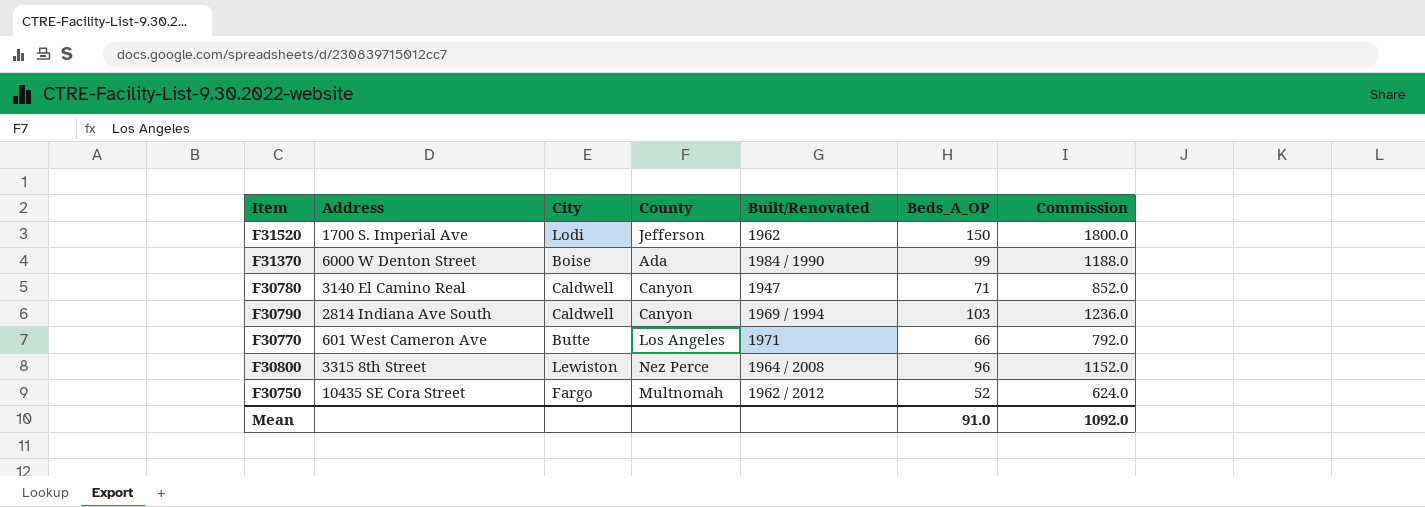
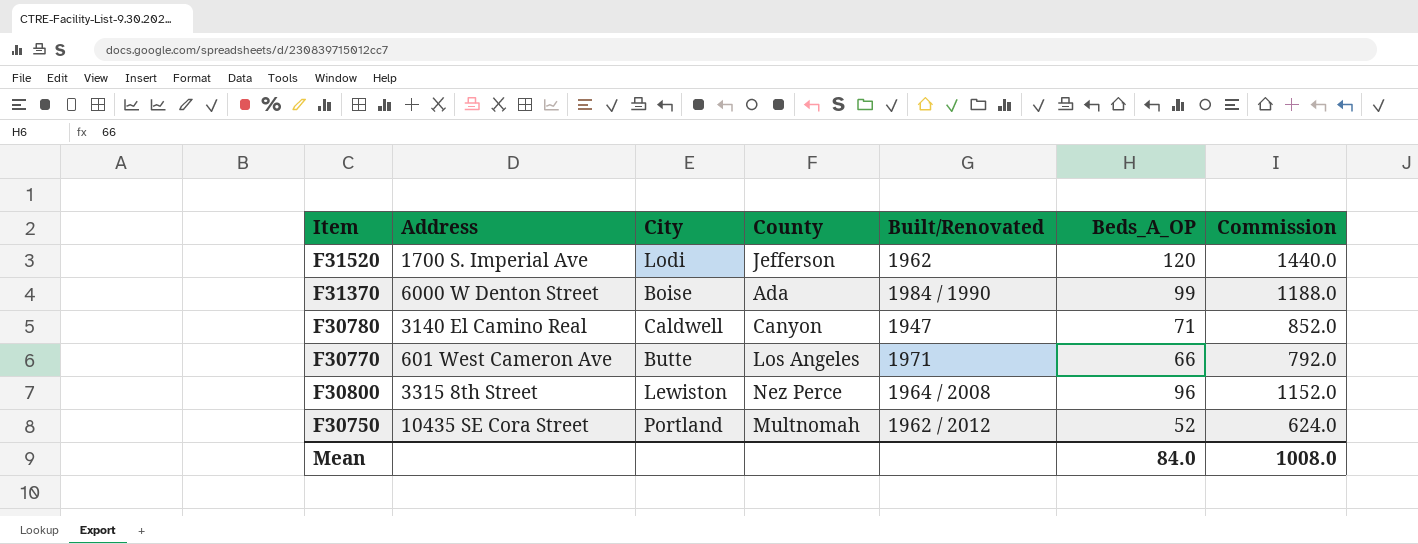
row F30790: 2814 Indiana Ave South | Caldwell | Canyon | 1969 / 1994 | 103 | 1236.0 -> none
F31520 | Beds_A_OP: 150 -> 120
F31520 | Commission: 1800.0 -> 1440.0
F30750 | City: Fargo -> Portland
Mean | Beds_A_OP: 91.0 -> 84.0
Mean | Commission: 1092.0 -> 1008.0

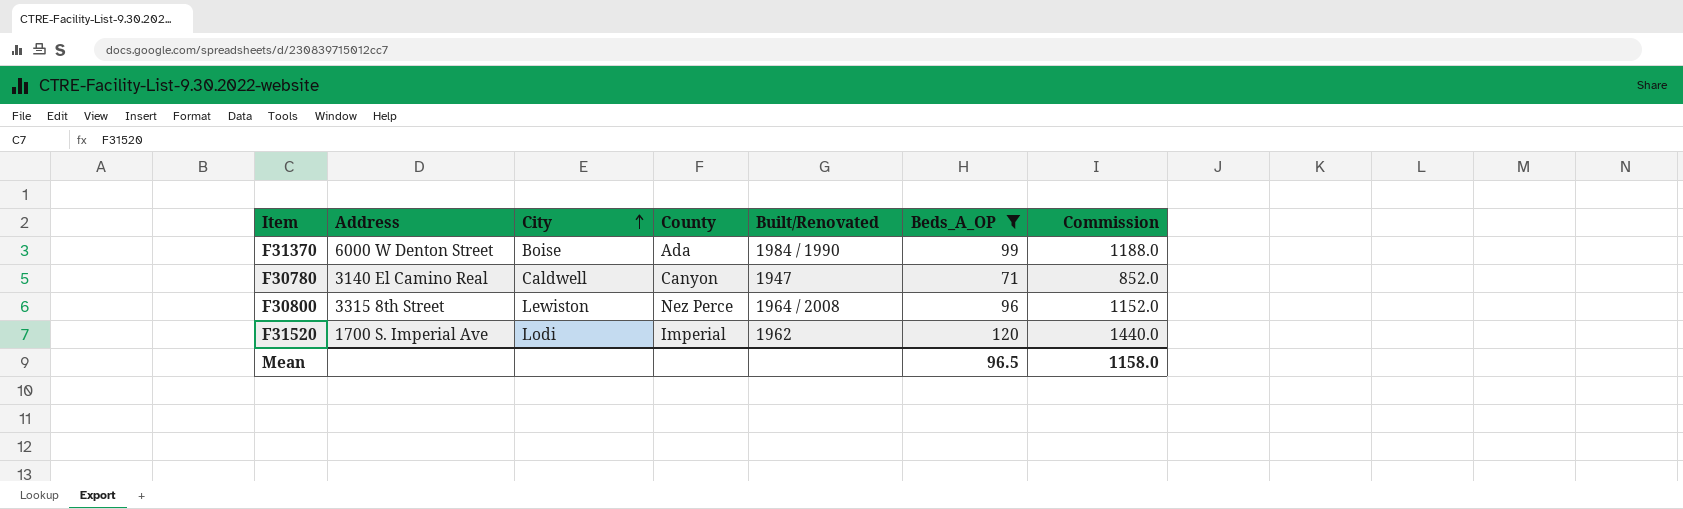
filter: none -> Beds_A_OP >= 71
row order: none -> City ascending
F31520 | County: Jefferson -> Imperial
Mean | Beds_A_OP: 84.0 -> 96.5
Mean | Commission: 1008.0 -> 1158.0

